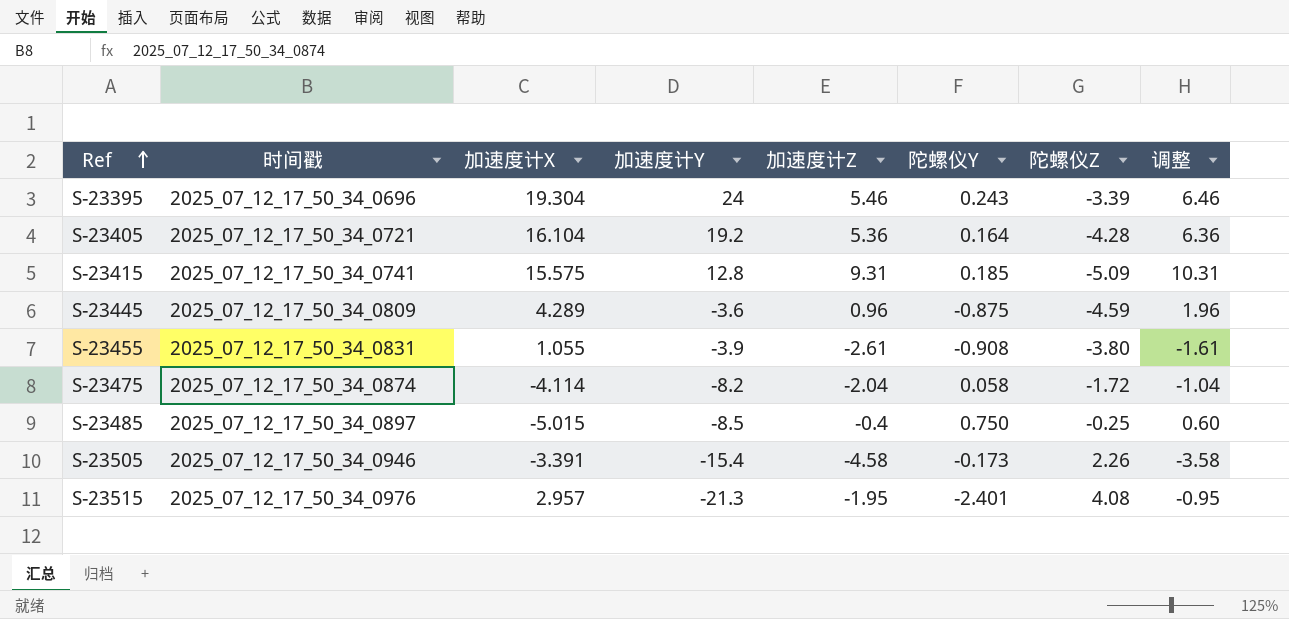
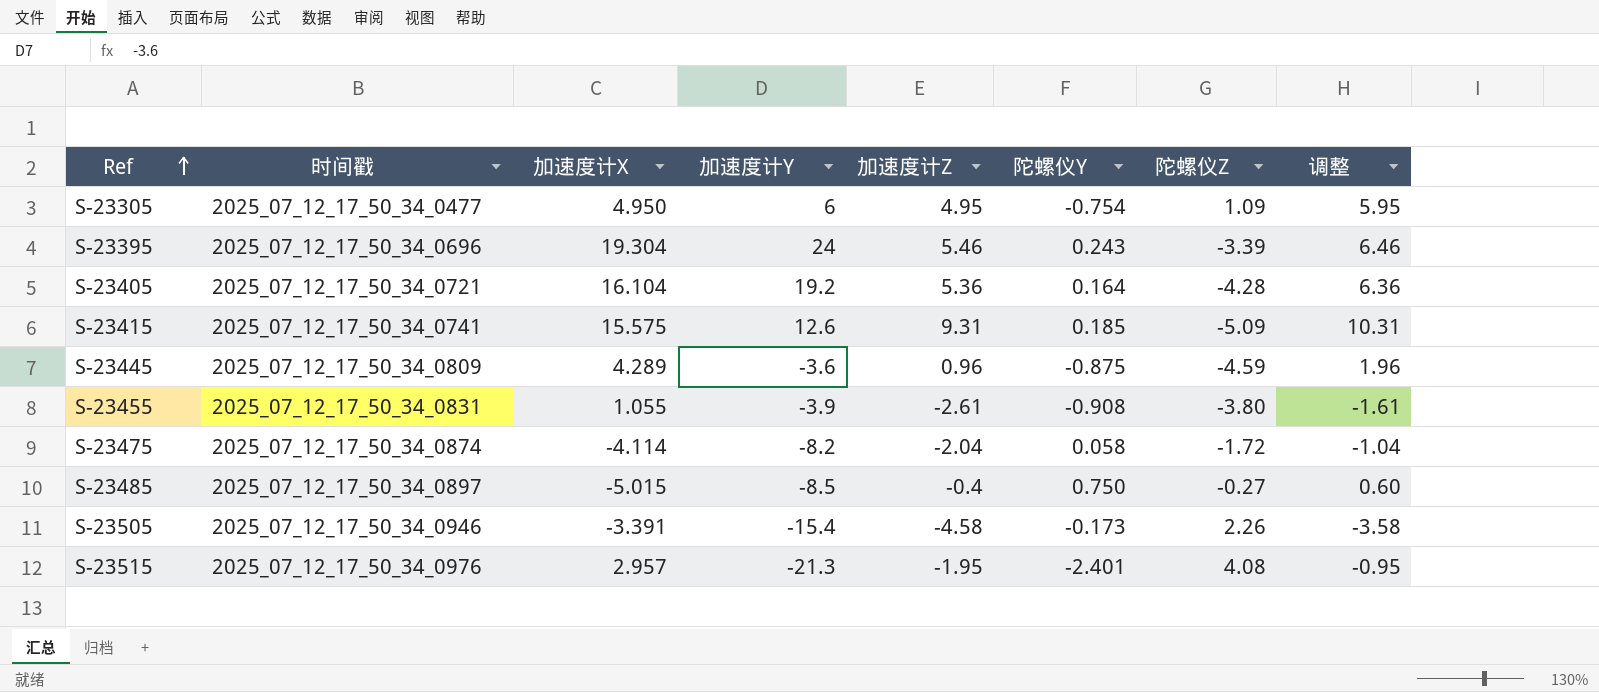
row S-23305: none -> 2025_07_12_17_50_34_0477 | 4.950 | 6 | 4.95 | -0.754 | 1.09 | 5.95
S-23415 | 加速度计Y: 12.8 -> 12.6
S-23485 | 陀螺仪Z: -0.25 -> -0.27

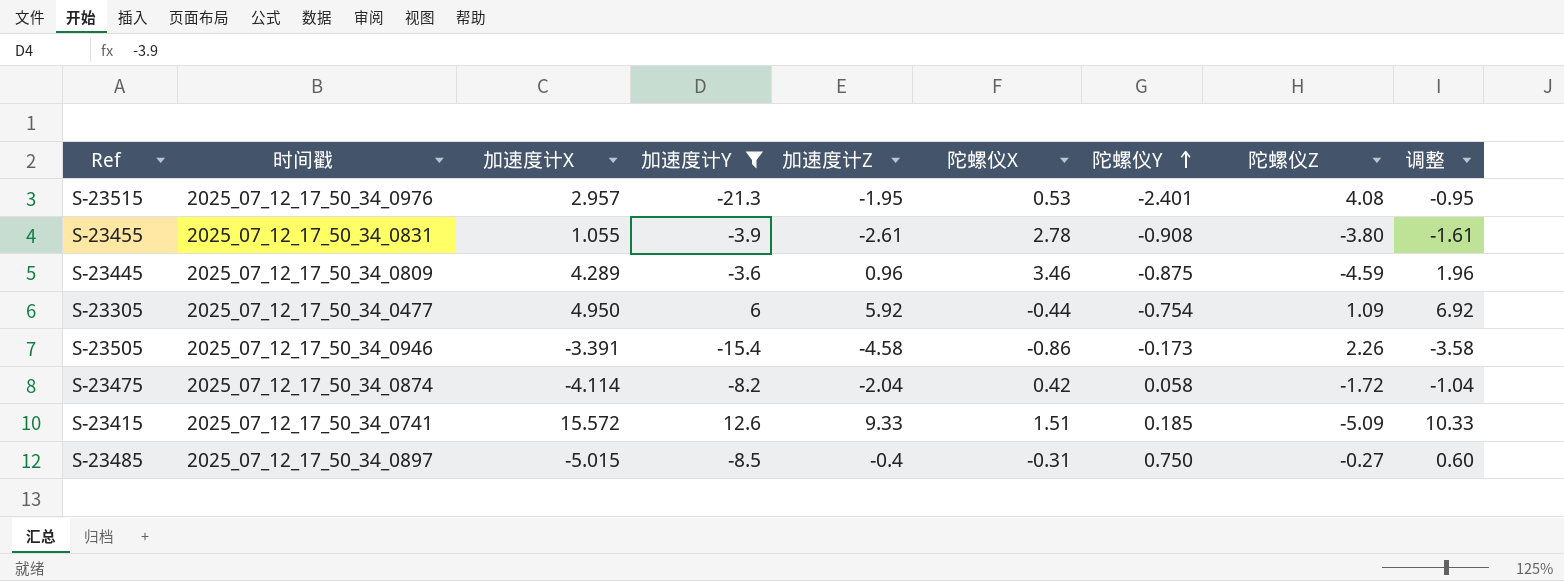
filter: none -> 加速度计Y <= 12.6
row order: Ref ascending -> 陀螺仪Y ascending
column 陀螺仪X | position: none -> 6
S-23305 | 加速度计Z: 4.95 -> 5.92
S-23305 | 调整: 5.95 -> 6.92
S-23415 | 加速度计X: 15.575 -> 15.572
S-23415 | 加速度计Z: 9.31 -> 9.33
S-23415 | 调整: 10.31 -> 10.33

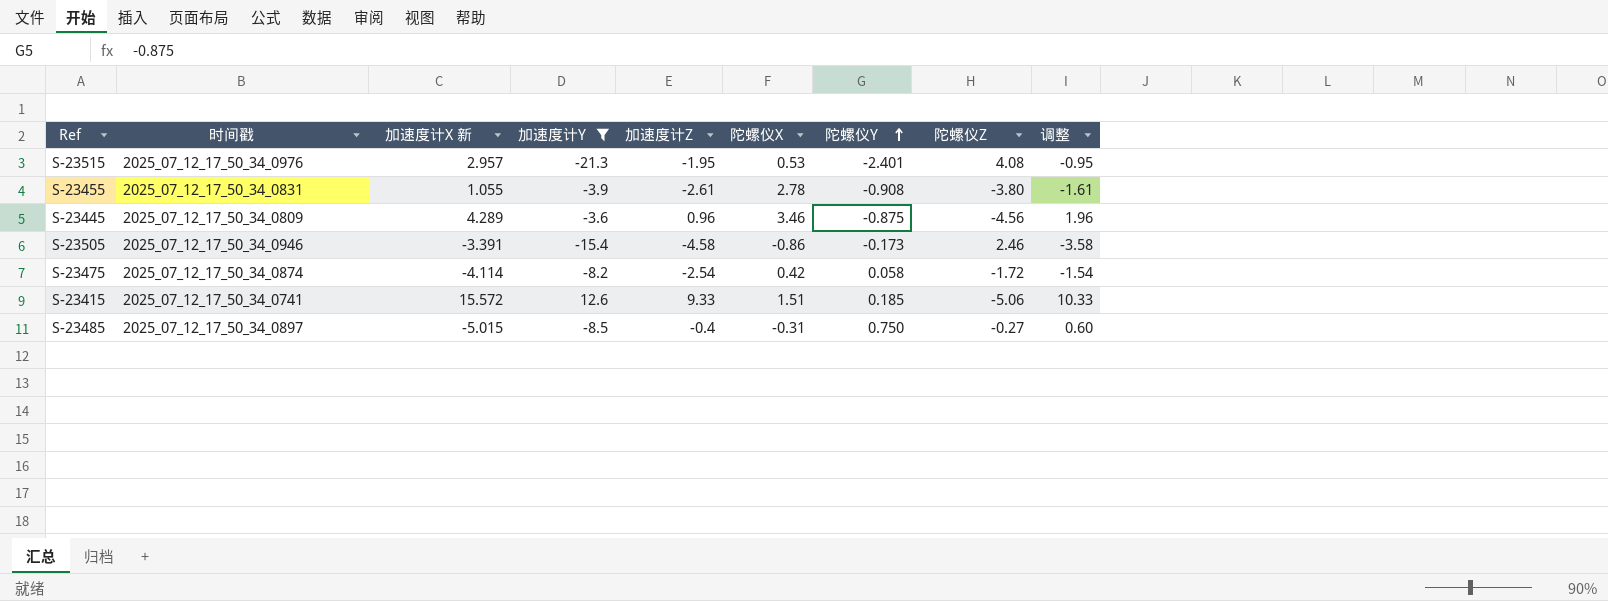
column name: 加速度计X -> 加速度计X 新
row S-23305: 2025_07_12_17_50_34_0477 | 4.950 | 6 | 5.92 | -0.44 | -0.754 | 1.09 | 6.92 -> none
S-23445 | 陀螺仪Z: -4.59 -> -4.56
S-23505 | 陀螺仪Z: 2.26 -> 2.46
S-23475 | 加速度计Z: -2.04 -> -2.54
S-23475 | 调整: -1.04 -> -1.54
S-23415 | 陀螺仪Z: -5.09 -> -5.06

